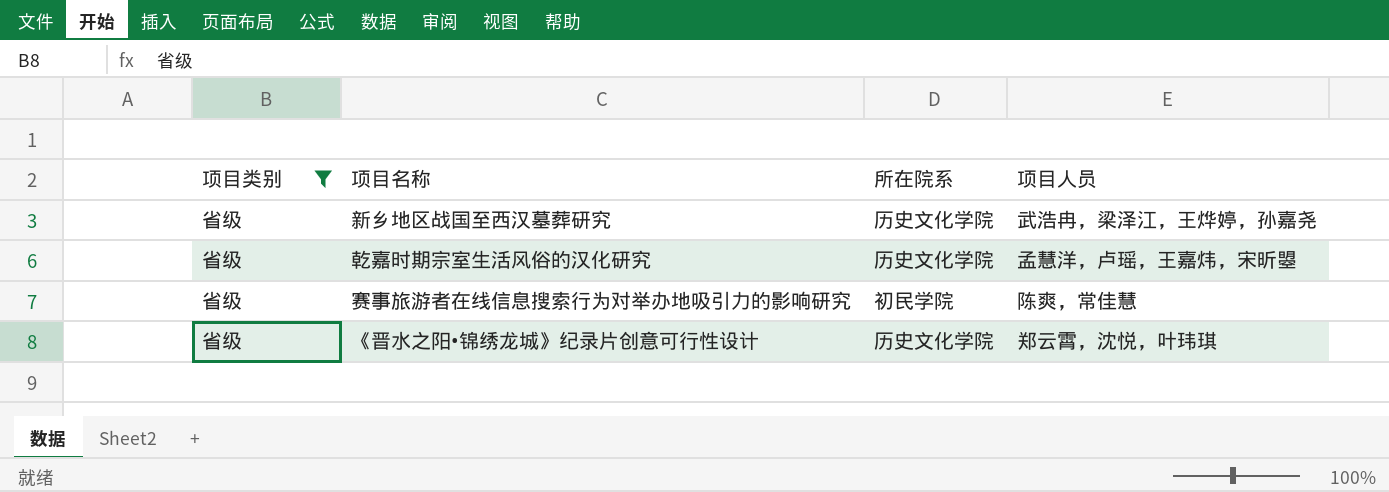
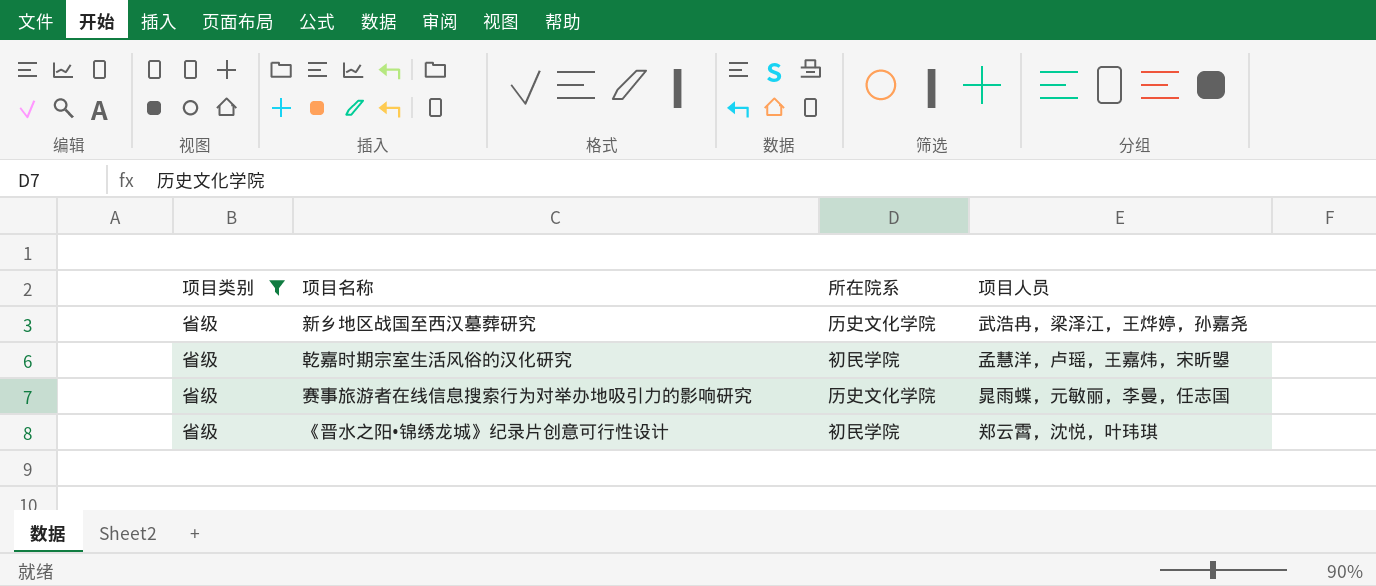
乾嘉时期宗室生活风俗的汉化研究 | 所在院系: 历史文化学院 -> 初民学院
赛事旅游者在线信息搜索行为对举办地吸引力的影响研究 | 所在院系: 初民学院 -> 历史文化学院
赛事旅游者在线信息搜索行为对举办地吸引力的影响研究 | 项目人员: 陈爽，常佳慧 -> 晁雨蝶，元敏丽，李曼，任志国
《晋水之阳•锦绣龙城》纪录片创意可行性设计 | 所在院系: 历史文化学院 -> 初民学院

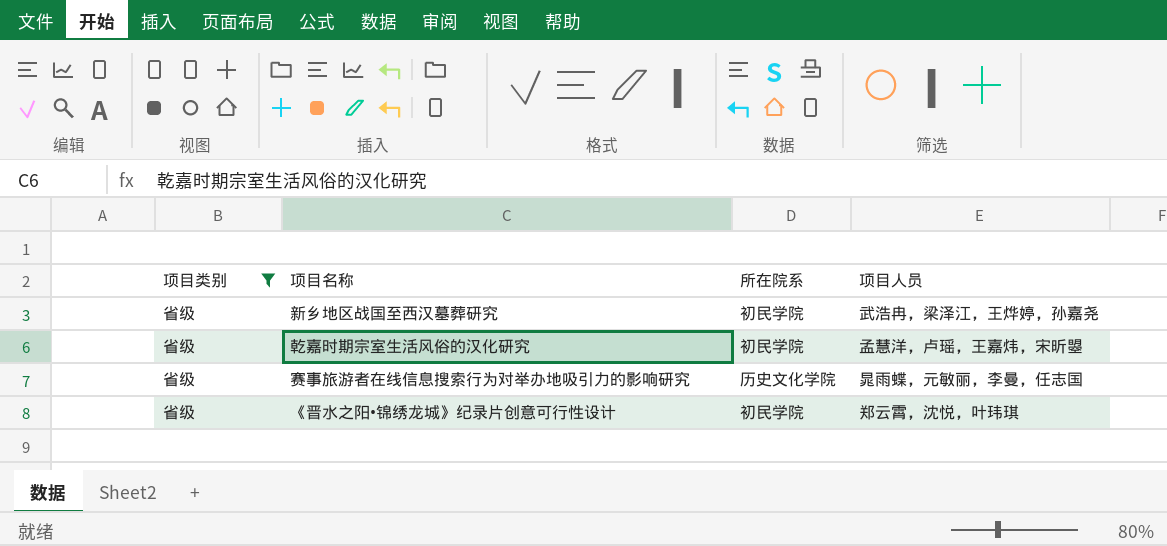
新乡地区战国至西汉墓葬研究 | 所在院系: 历史文化学院 -> 初民学院

